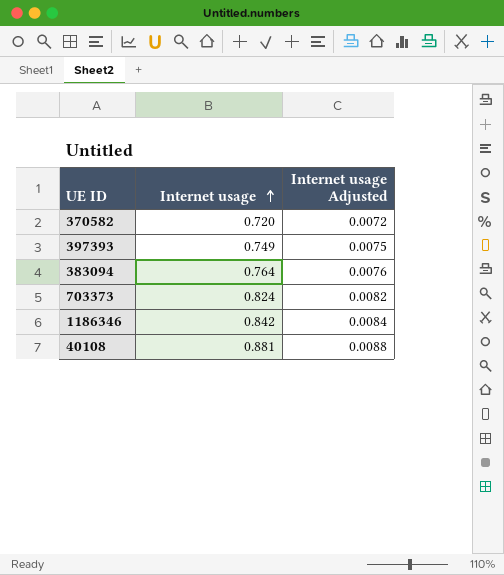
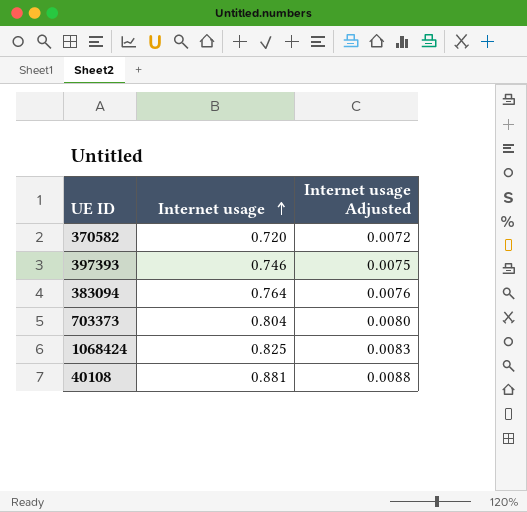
row 1186346: 0.842 | 0.0084 -> none
397393 | Internet usage: 0.749 -> 0.746
703373 | Internet usage: 0.824 -> 0.804
703373 | Internet usage Adjusted: 0.0082 -> 0.0080
row 1068424: none -> 0.825 | 0.0083

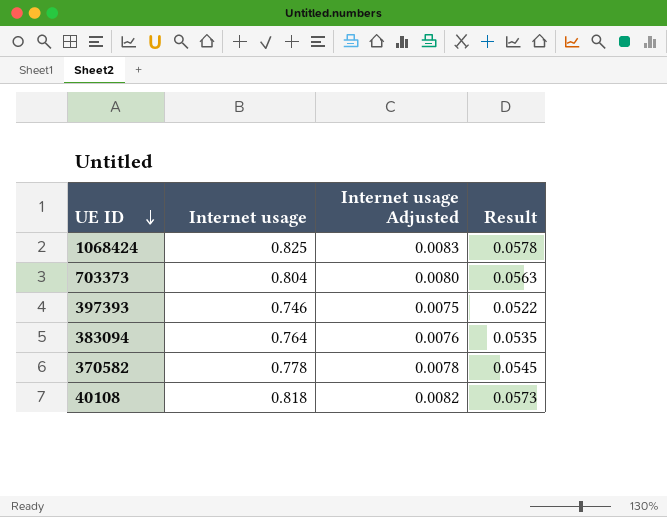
row order: Internet usage ascending -> UE ID descending
column Result | formula: none -> [Internet usage] * 0.07
370582 | Internet usage: 0.720 -> 0.778
370582 | Internet usage Adjusted: 0.0072 -> 0.0078
40108 | Internet usage: 0.881 -> 0.818
40108 | Internet usage Adjusted: 0.0088 -> 0.0082

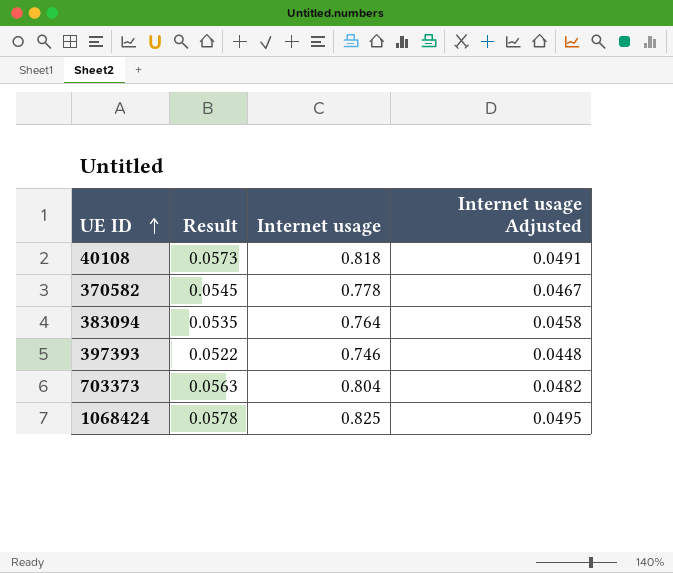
row order: UE ID descending -> UE ID ascending
column Result | position: 4 -> 2
column Internet usage Adjusted | formula: [Internet usage] * 0.01 -> [Internet usage] * 0.06

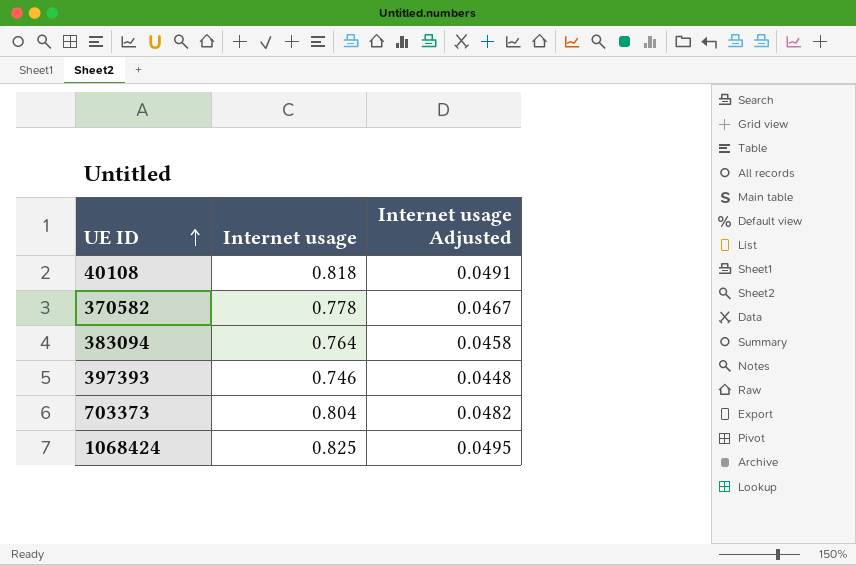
column Result | formula: [Internet usage] * 0.07 -> none

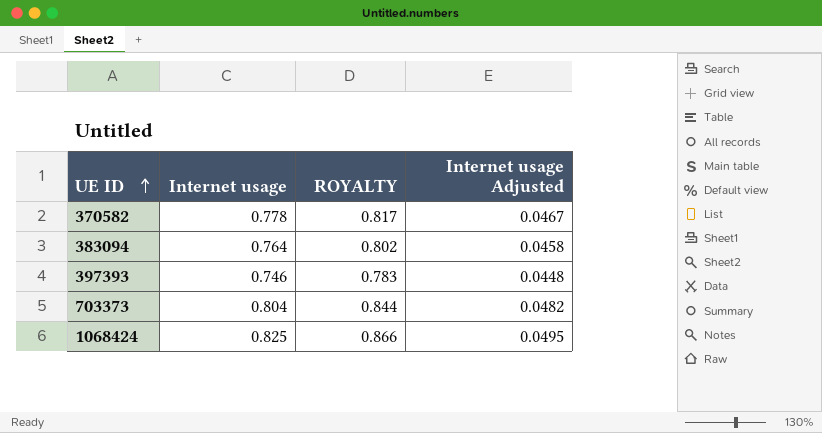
column ROYALTY | formula: none -> [Internet usage] * 1.05
row 40108: 0.818 | 0.0491 -> none

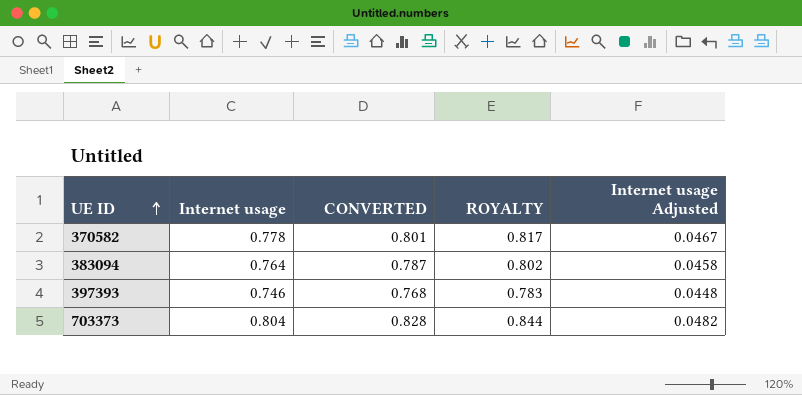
column CONVERTED | formula: none -> [Internet usage] * 1.03
row 1068424: 0.825 | 0.866 | 0.0495 -> none

